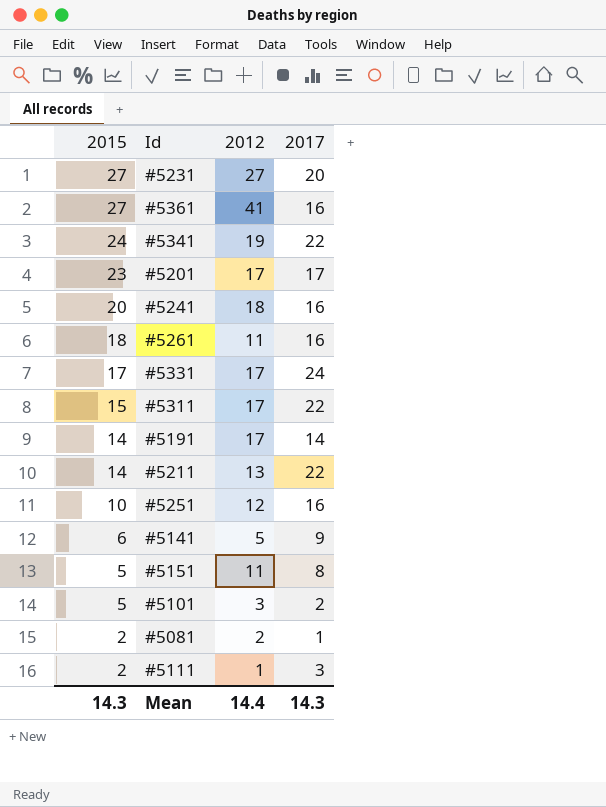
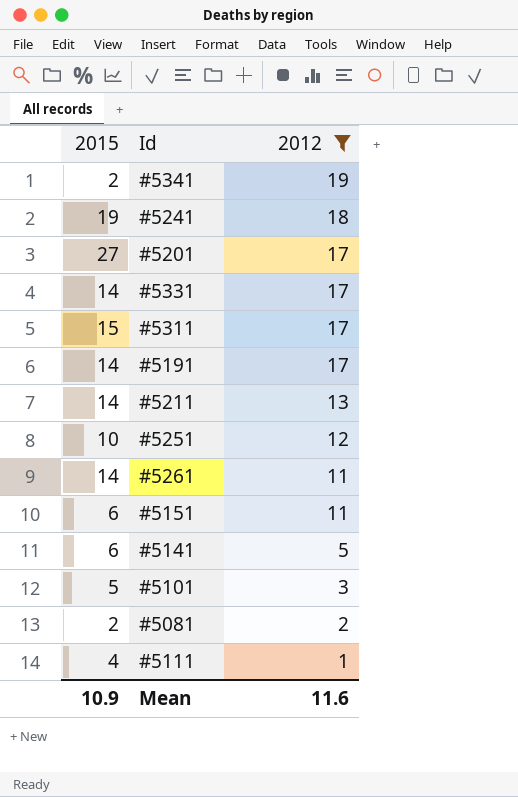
filter: none -> 2012 <= 19
row order: 2015 descending -> 2012 descending
column 2017 | position: 4 -> none
#5341 | 2015: 24 -> 2
#5241 | 2015: 20 -> 19
#5201 | 2015: 23 -> 27
#5331 | 2015: 17 -> 14
#5261 | 2015: 18 -> 14
#5151 | 2015: 5 -> 6
#5111 | 2015: 2 -> 4
Mean | 2015: 14.3 -> 10.9
Mean | 2012: 14.4 -> 11.6

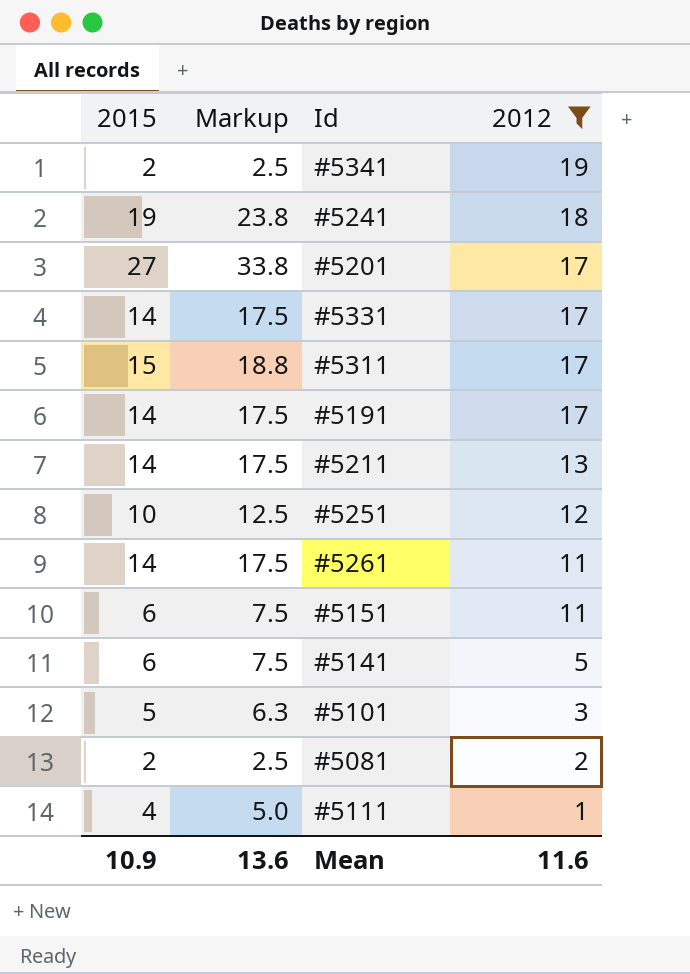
column Markup | formula: none -> [2015] * 1.25

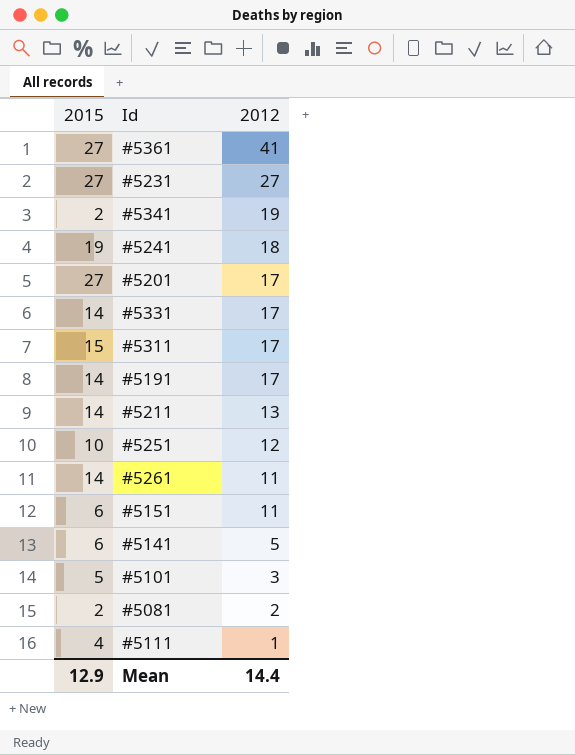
filter: 2012 <= 19 -> none
column Markup | formula: [2015] * 1.25 -> none
Mean | 2015: 10.9 -> 12.9
Mean | 2012: 11.6 -> 14.4

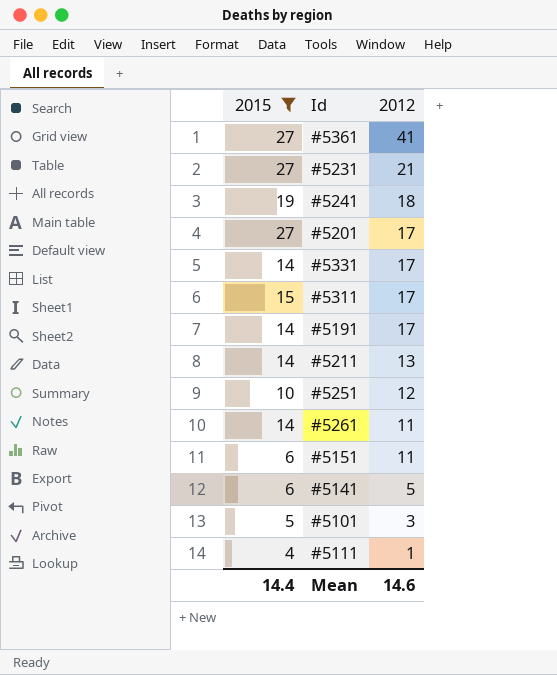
filter: none -> 2015 != 2
#5231 | 2012: 27 -> 21
Mean | 2015: 12.9 -> 14.4
Mean | 2012: 14.4 -> 14.6

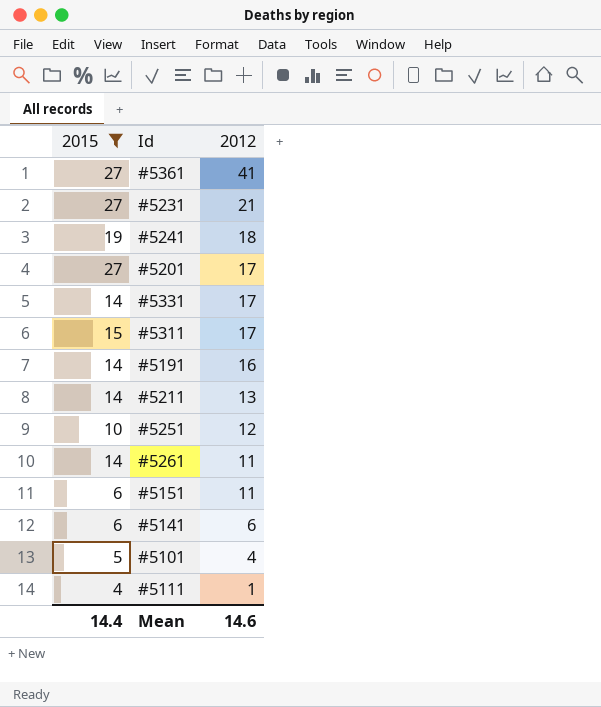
#5191 | 2012: 17 -> 16
#5141 | 2012: 5 -> 6
#5101 | 2012: 3 -> 4

